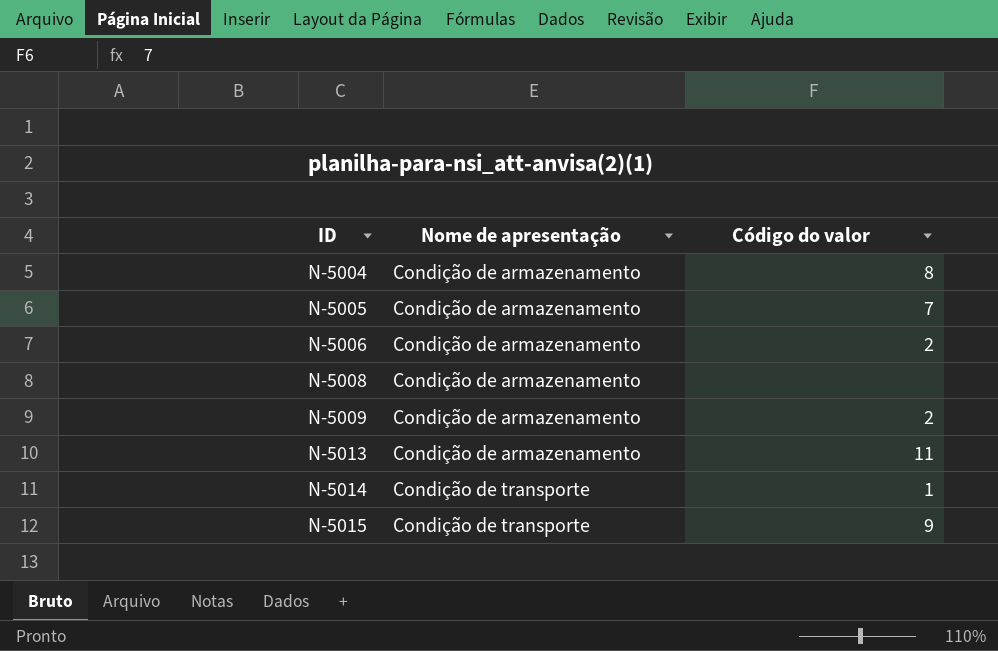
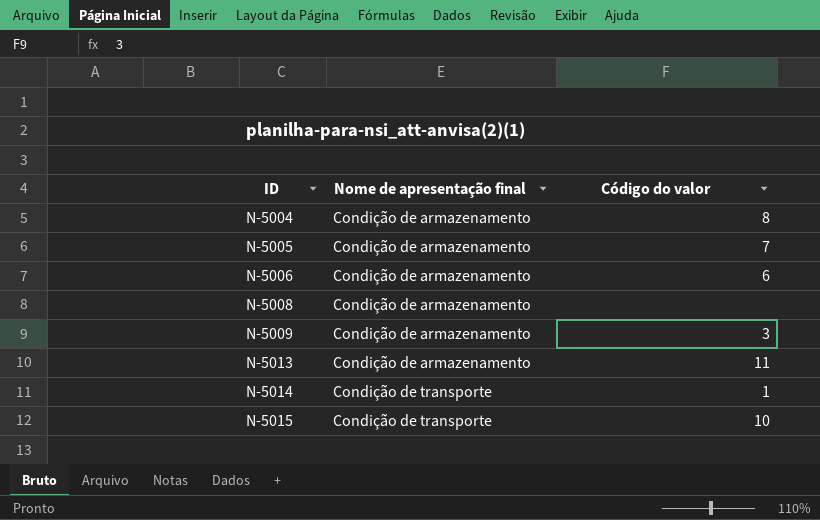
column name: Nome de apresentação -> Nome de apresentação final
N-5006 | Código do valor: 2 -> 6
N-5009 | Código do valor: 2 -> 3
N-5015 | Código do valor: 9 -> 10

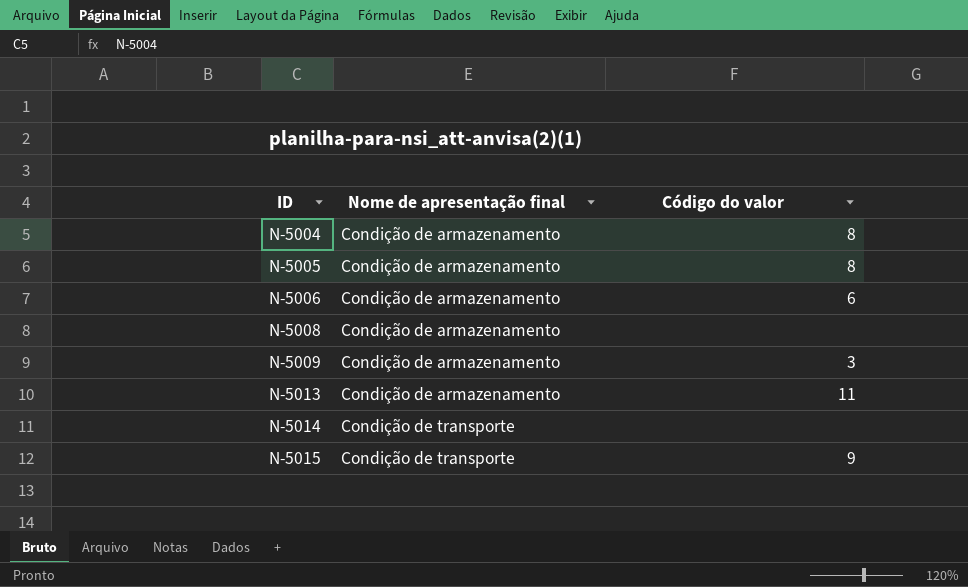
N-5005 | Código do valor: 7 -> 8
N-5014 | Código do valor: 1 -> none
N-5015 | Código do valor: 10 -> 9

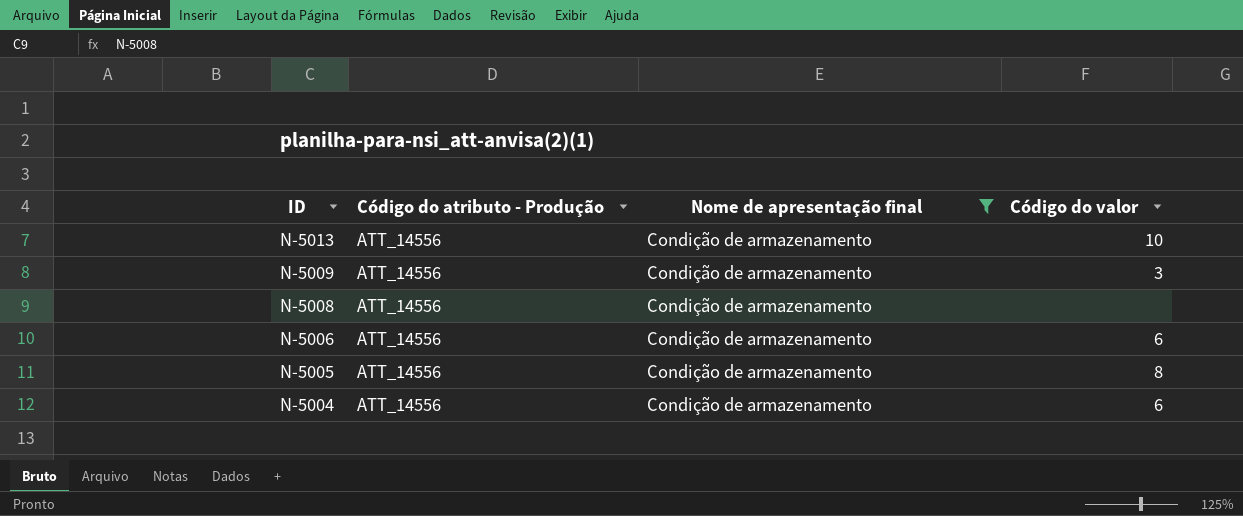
filter: none -> Nome de apresentação final = Condição de armazenamento
row order: ID ascending -> ID descending
column Código do atributo - Produção | position: none -> 2
N-5013 | Código do valor: 11 -> 10
N-5004 | Código do valor: 8 -> 6

